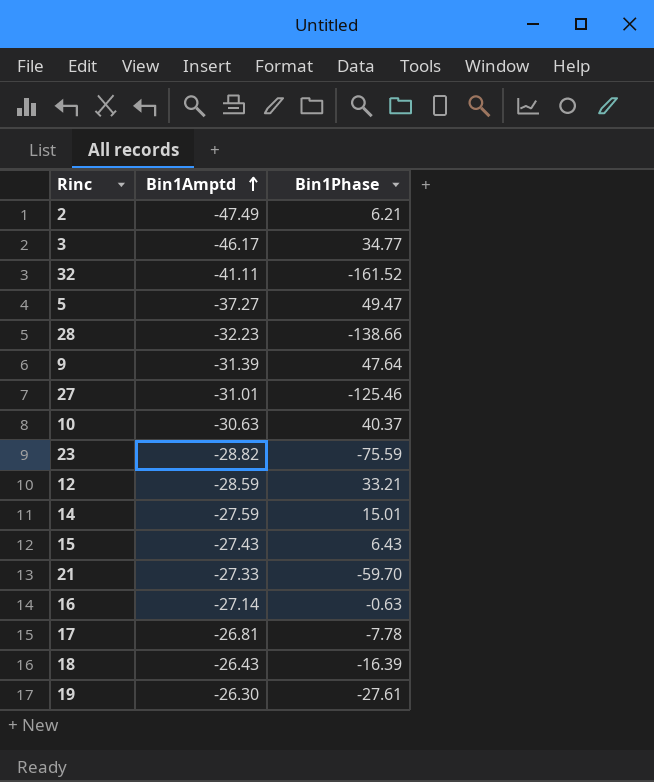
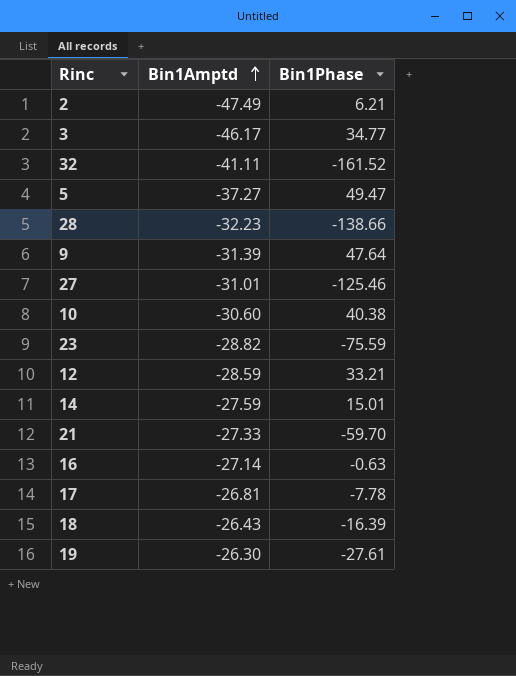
row 15: -27.43 | 6.43 -> none
10 | Bin1Amptd: -30.63 -> -30.60
10 | Bin1Phase: 40.37 -> 40.38

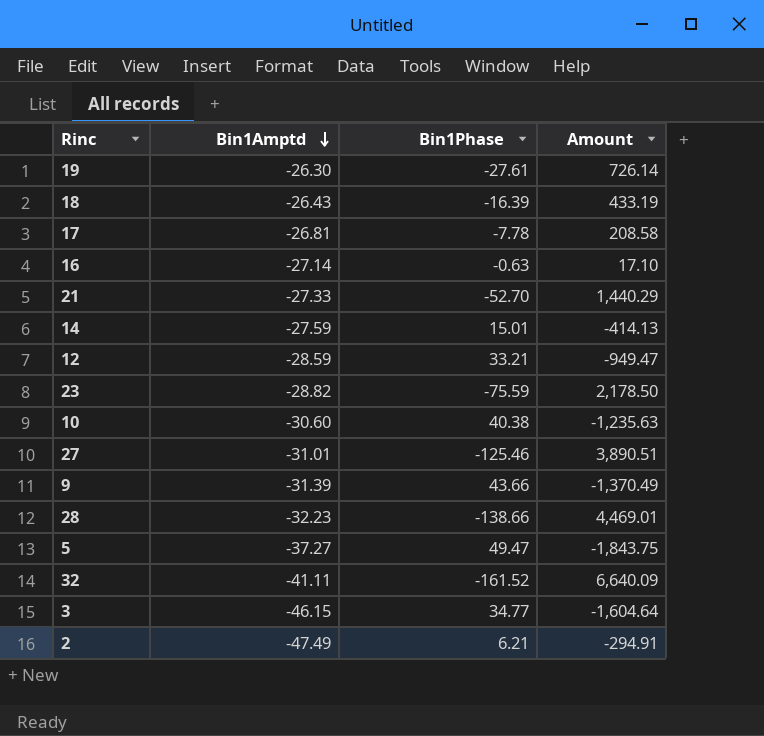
row order: Bin1Amptd ascending -> Bin1Amptd descending
column Amount | formula: none -> [Bin1Amptd] * [Bin1Phase]
21 | Bin1Phase: -59.70 -> -52.70
9 | Bin1Phase: 47.64 -> 43.66
3 | Bin1Amptd: -46.17 -> -46.15

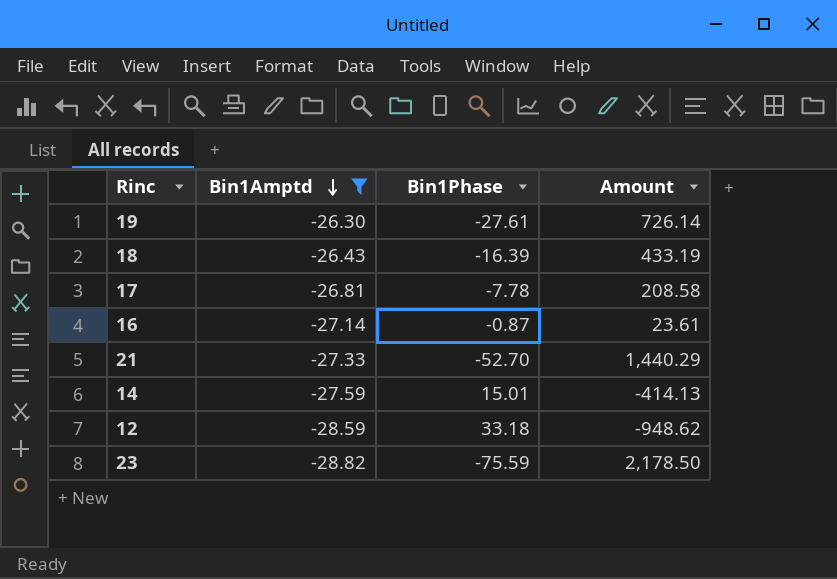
filter: none -> Bin1Amptd >= -28.82
16 | Bin1Phase: -0.63 -> -0.87
16 | Amount: 17.10 -> 23.61
12 | Bin1Phase: 33.21 -> 33.18
12 | Amount: -949.47 -> -948.62

